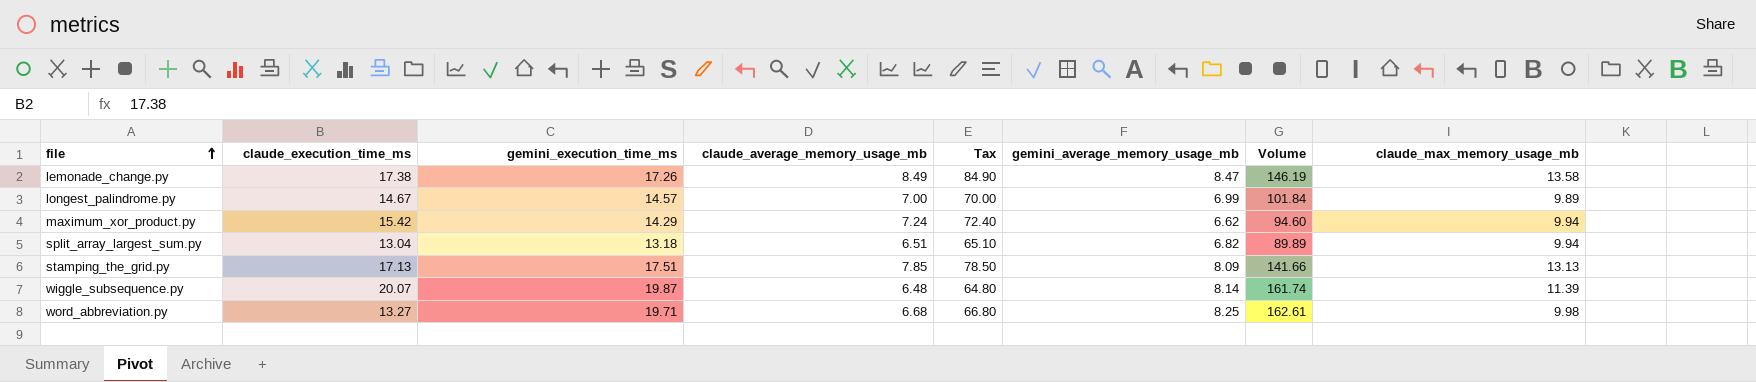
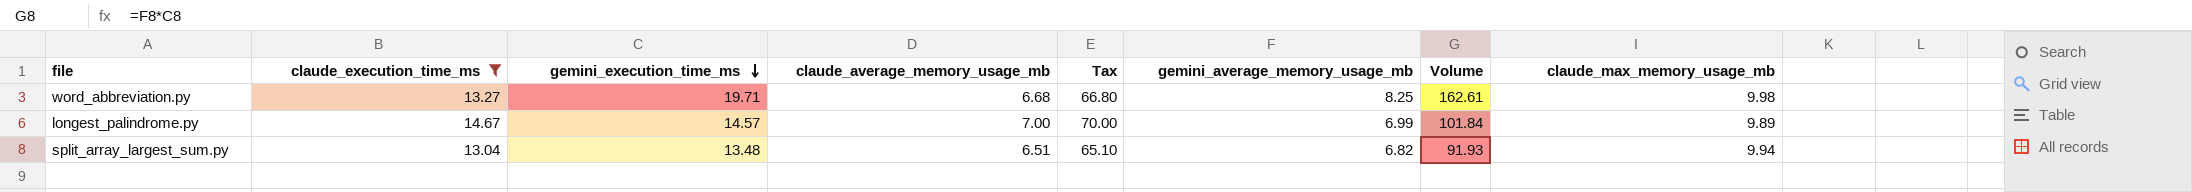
filter: none -> claude_execution_time_ms <= 14.67
row order: file ascending -> gemini_execution_time_ms descending
split_array_largest_sum.py | gemini_execution_time_ms: 13.18 -> 13.48
split_array_largest_sum.py | Volume: 89.89 -> 91.93

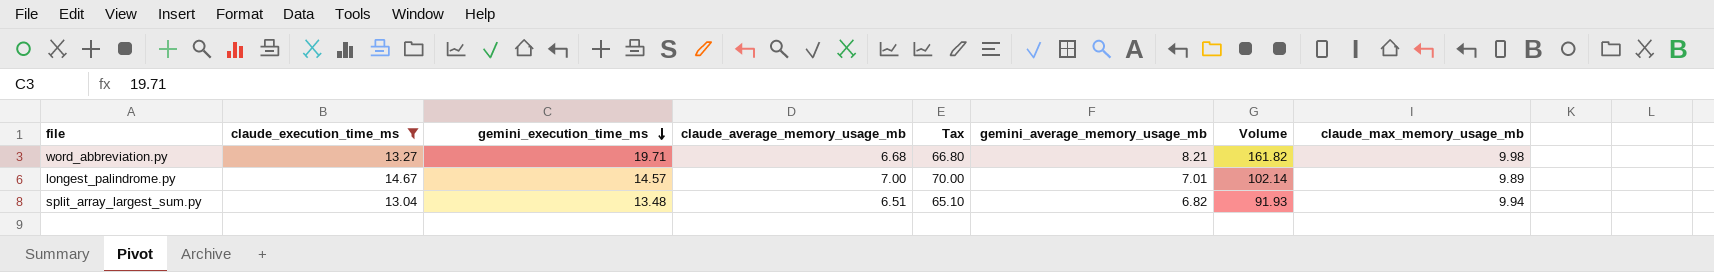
word_abbreviation.py | gemini_average_memory_usage_mb: 8.25 -> 8.21
word_abbreviation.py | Volume: 162.61 -> 161.82
longest_palindrome.py | gemini_average_memory_usage_mb: 6.99 -> 7.01
longest_palindrome.py | Volume: 101.84 -> 102.14

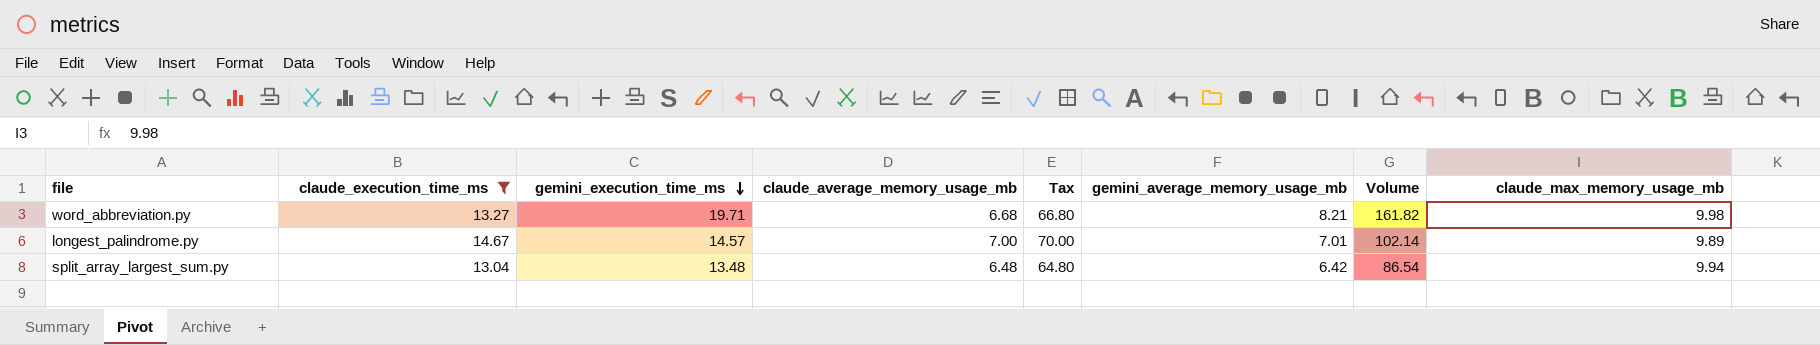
split_array_largest_sum.py | claude_average_memory_usage_mb: 6.51 -> 6.48
split_array_largest_sum.py | Tax: 65.10 -> 64.80
split_array_largest_sum.py | gemini_average_memory_usage_mb: 6.82 -> 6.42
split_array_largest_sum.py | Volume: 91.93 -> 86.54

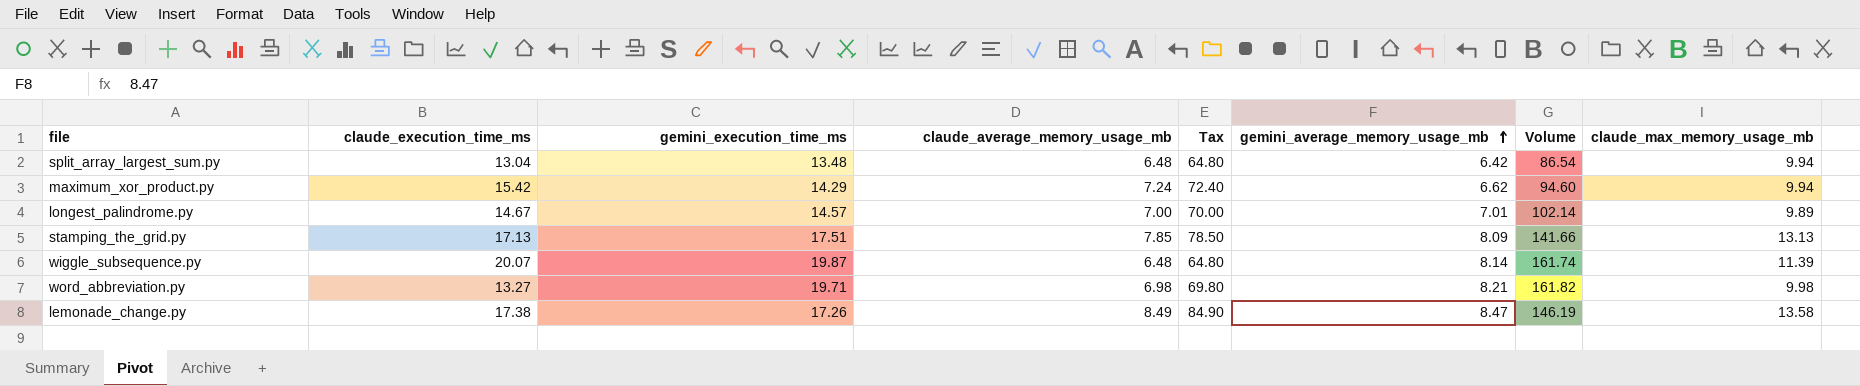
filter: claude_execution_time_ms <= 14.67 -> none
row order: gemini_execution_time_ms descending -> gemini_average_memory_usage_mb ascending
word_abbreviation.py | claude_average_memory_usage_mb: 6.68 -> 6.98
word_abbreviation.py | Tax: 66.80 -> 69.80

